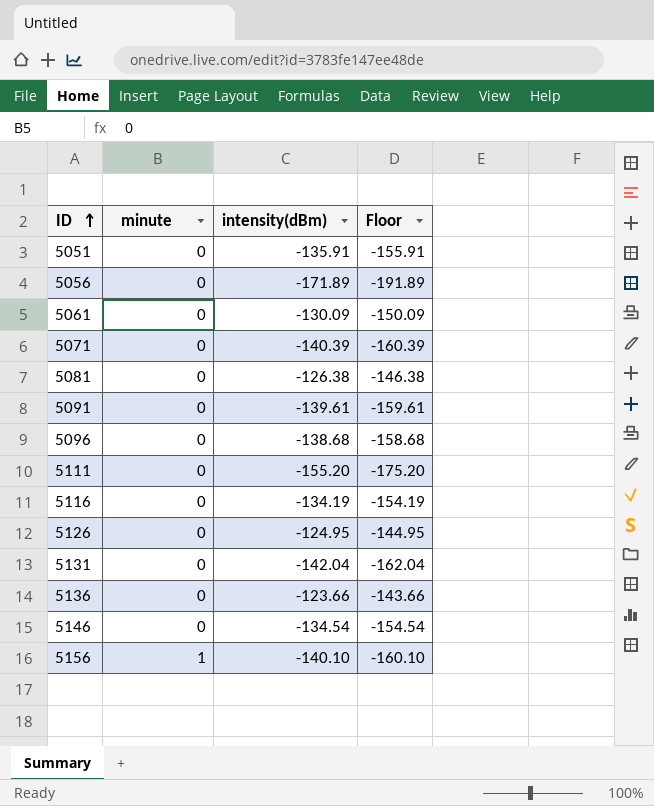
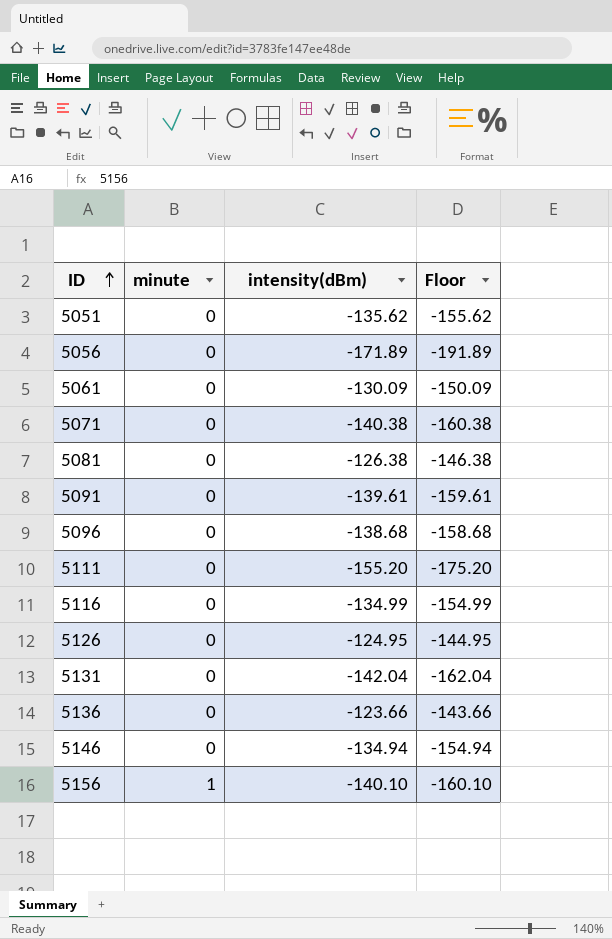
5051 | intensity(dBm): -135.91 -> -135.62
5051 | Floor: -155.91 -> -155.62
5071 | intensity(dBm): -140.39 -> -140.38
5071 | Floor: -160.39 -> -160.38
5116 | intensity(dBm): -134.19 -> -134.99
5116 | Floor: -154.19 -> -154.99
5146 | intensity(dBm): -134.54 -> -134.94
5146 | Floor: -154.54 -> -154.94

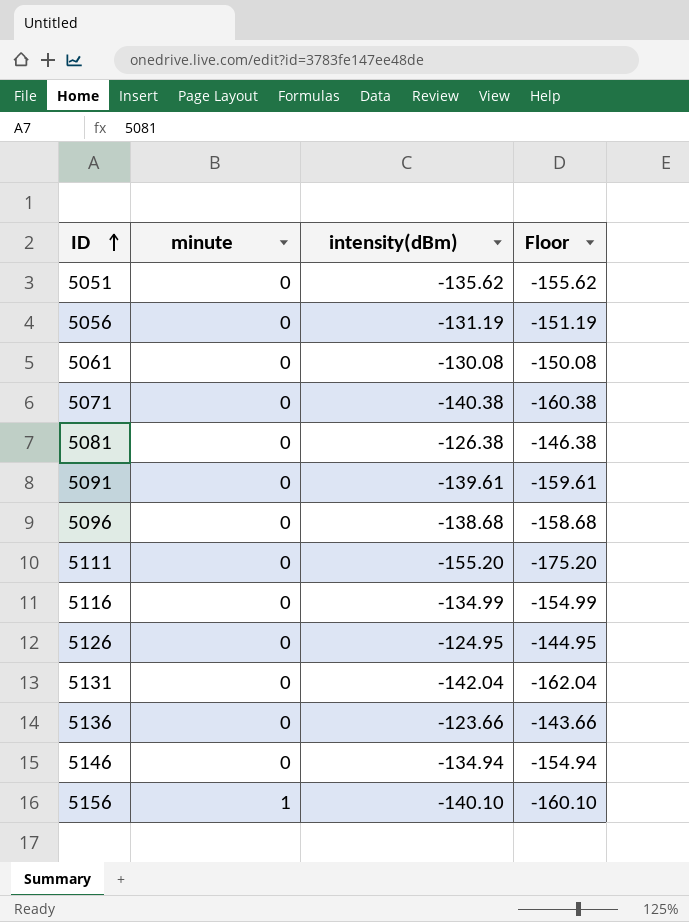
5056 | intensity(dBm): -171.89 -> -131.19
5056 | Floor: -191.89 -> -151.19
5061 | intensity(dBm): -130.09 -> -130.08
5061 | Floor: -150.09 -> -150.08

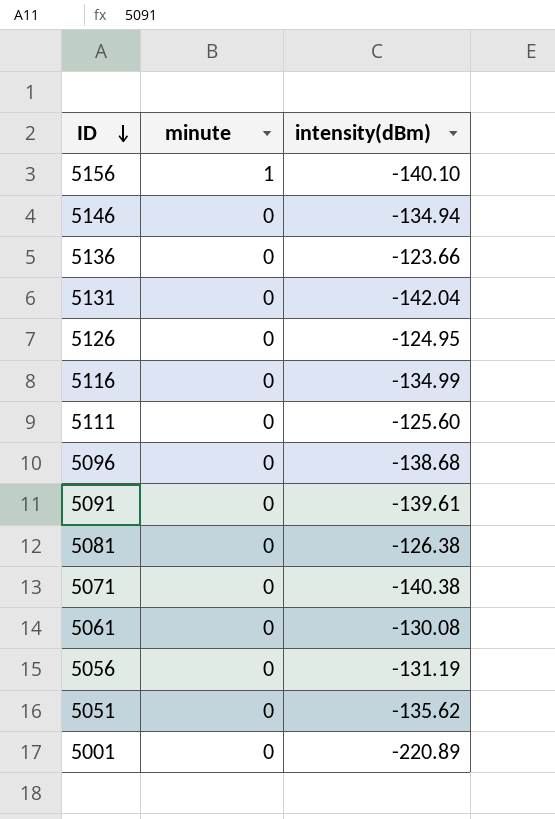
row order: ID ascending -> ID descending
column Floor | formula: [intensity(dBm)] - 20 -> none
5111 | intensity(dBm): -155.20 -> -125.60
row 5001: none -> 0 | -220.89

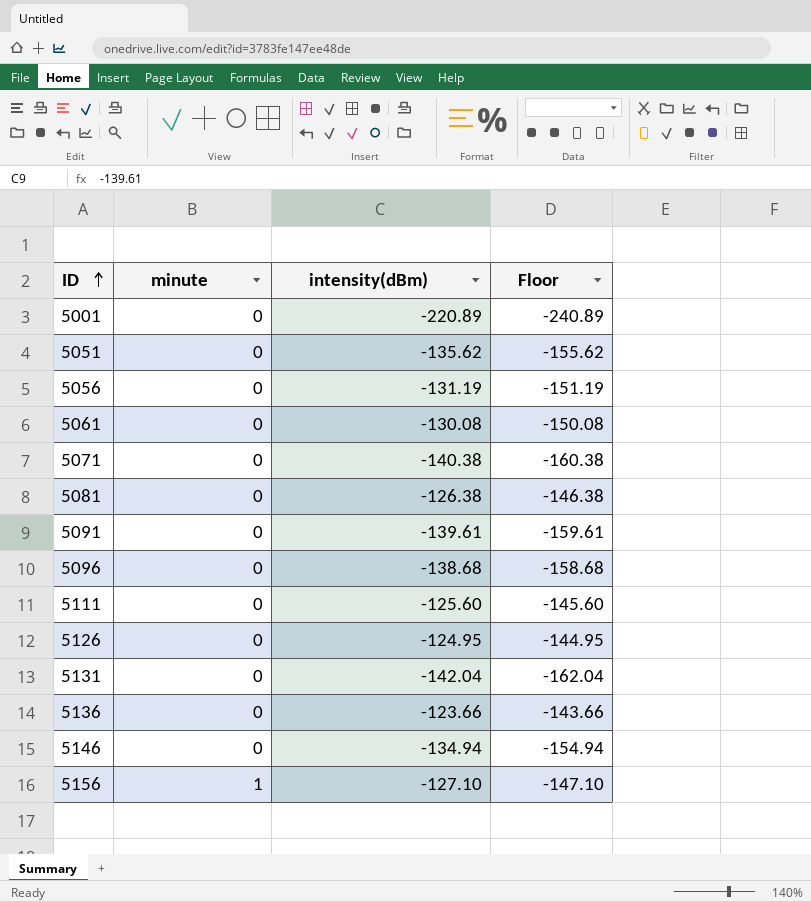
row order: ID descending -> ID ascending
column Floor | formula: none -> [intensity(dBm)] - 20
row 5116: 0 | -134.99 -> none
5156 | intensity(dBm): -140.10 -> -127.10

